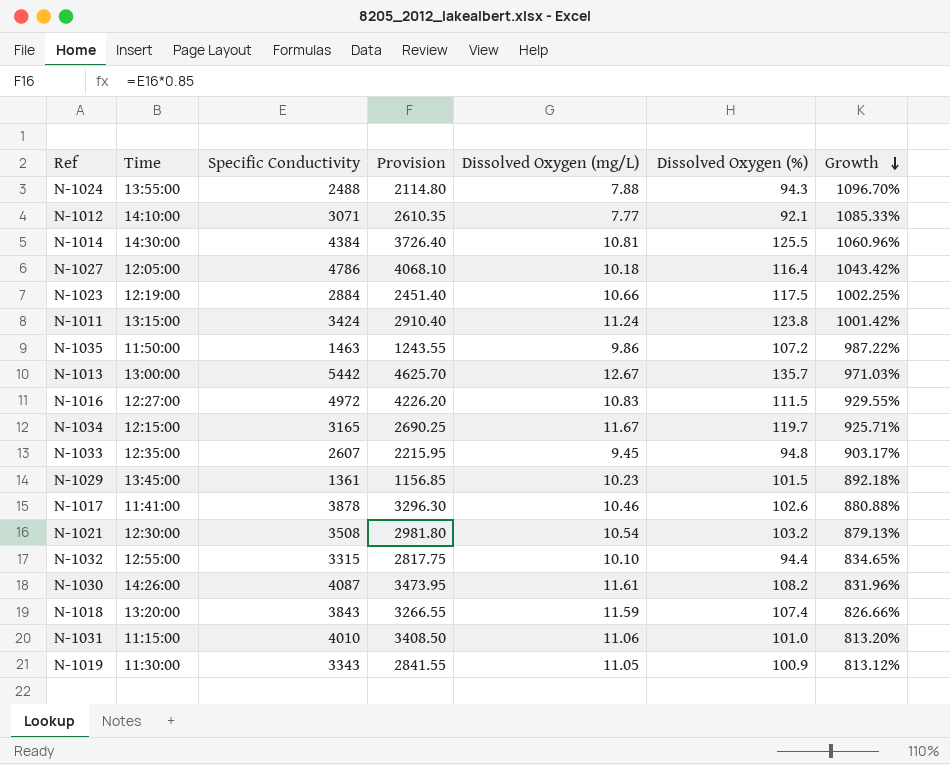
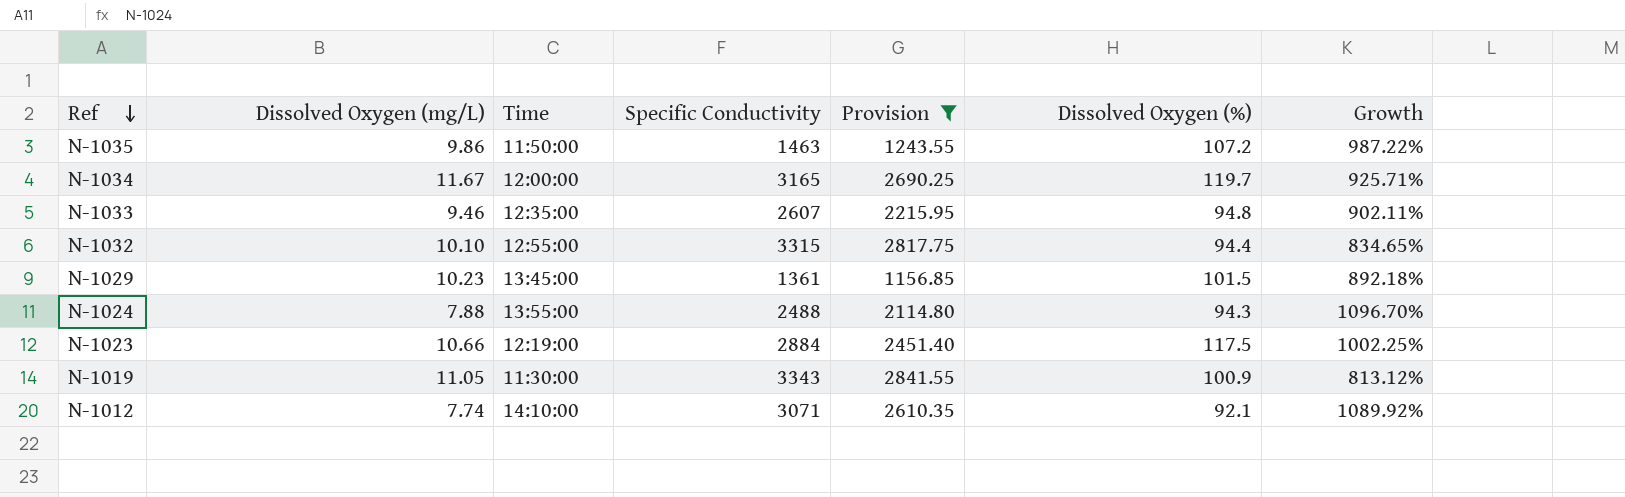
filter: none -> Provision <= 2841.55
row order: Growth descending -> Ref descending
column Dissolved Oxygen (mg/L) | position: 5 -> 2
N-1034 | Time: 12:15:00 -> 12:00:00
N-1033 | Dissolved Oxygen (mg/L): 9.45 -> 9.46
N-1033 | Growth: 903.17% -> 902.11%
N-1012 | Dissolved Oxygen (mg/L): 7.77 -> 7.74
N-1012 | Growth: 1085.33% -> 1089.92%

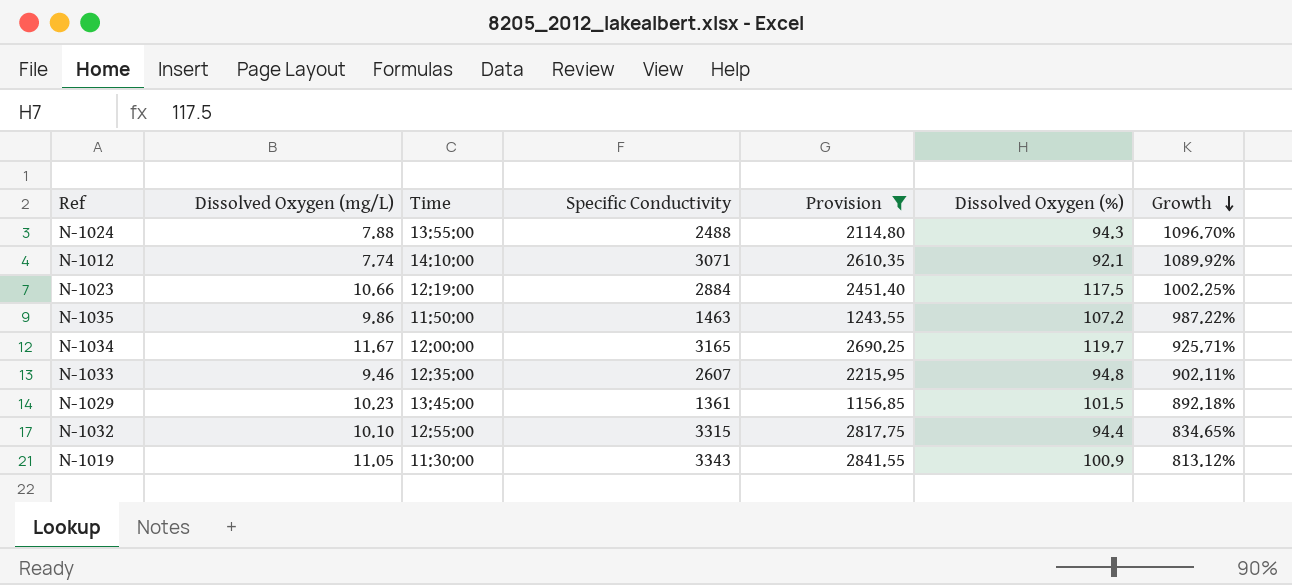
row order: Ref descending -> Growth descending

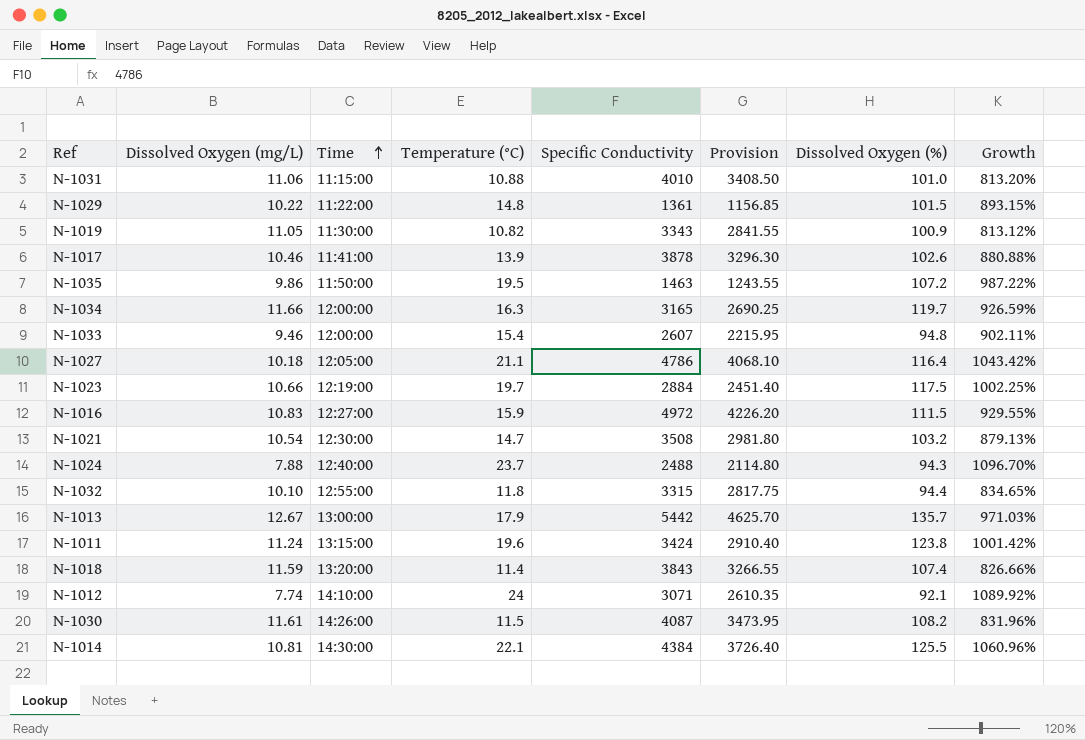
filter: Provision <= 2841.55 -> none
row order: Growth descending -> Time ascending
column Temperature (°C) | position: none -> 4
N-1029 | Dissolved Oxygen (mg/L): 10.23 -> 10.22
N-1029 | Time: 13:45:00 -> 11:22:00
N-1029 | Growth: 892.18% -> 893.15%
N-1034 | Dissolved Oxygen (mg/L): 11.67 -> 11.66
N-1034 | Growth: 925.71% -> 926.59%
N-1033 | Time: 12:35:00 -> 12:00:00
N-1024 | Time: 13:55:00 -> 12:40:00

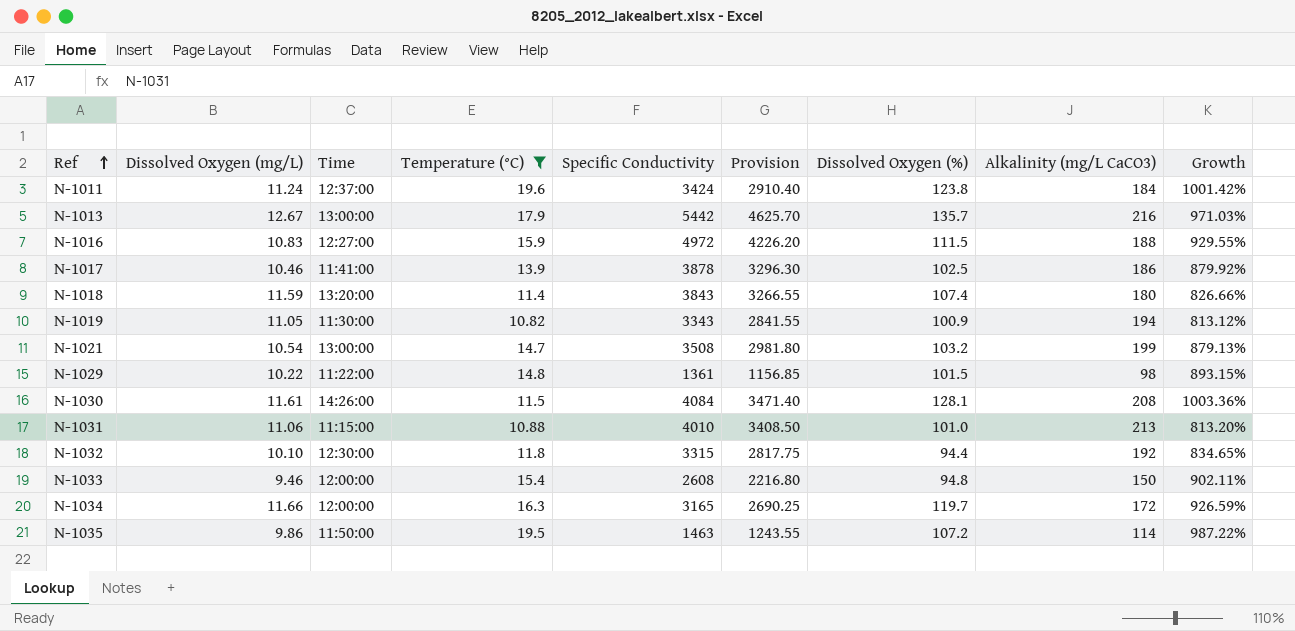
filter: none -> Temperature (°C) <= 19.6
row order: Time ascending -> Ref ascending
column Alkalinity (mg/L CaCO3) | position: none -> 8
N-1011 | Time: 13:15:00 -> 12:37:00
N-1017 | Dissolved Oxygen (%): 102.6 -> 102.5
N-1017 | Growth: 880.88% -> 879.92%
N-1021 | Time: 12:30:00 -> 13:00:00
N-1030 | Specific Conductivity: 4087 -> 4084
N-1030 | Provision: 3473.95 -> 3471.40
N-1030 | Dissolved Oxygen (%): 108.2 -> 128.1
N-1030 | Growth: 831.96% -> 1003.36%
N-1032 | Time: 12:55:00 -> 12:30:00
N-1033 | Specific Conductivity: 2607 -> 2608
N-1033 | Provision: 2215.95 -> 2216.80

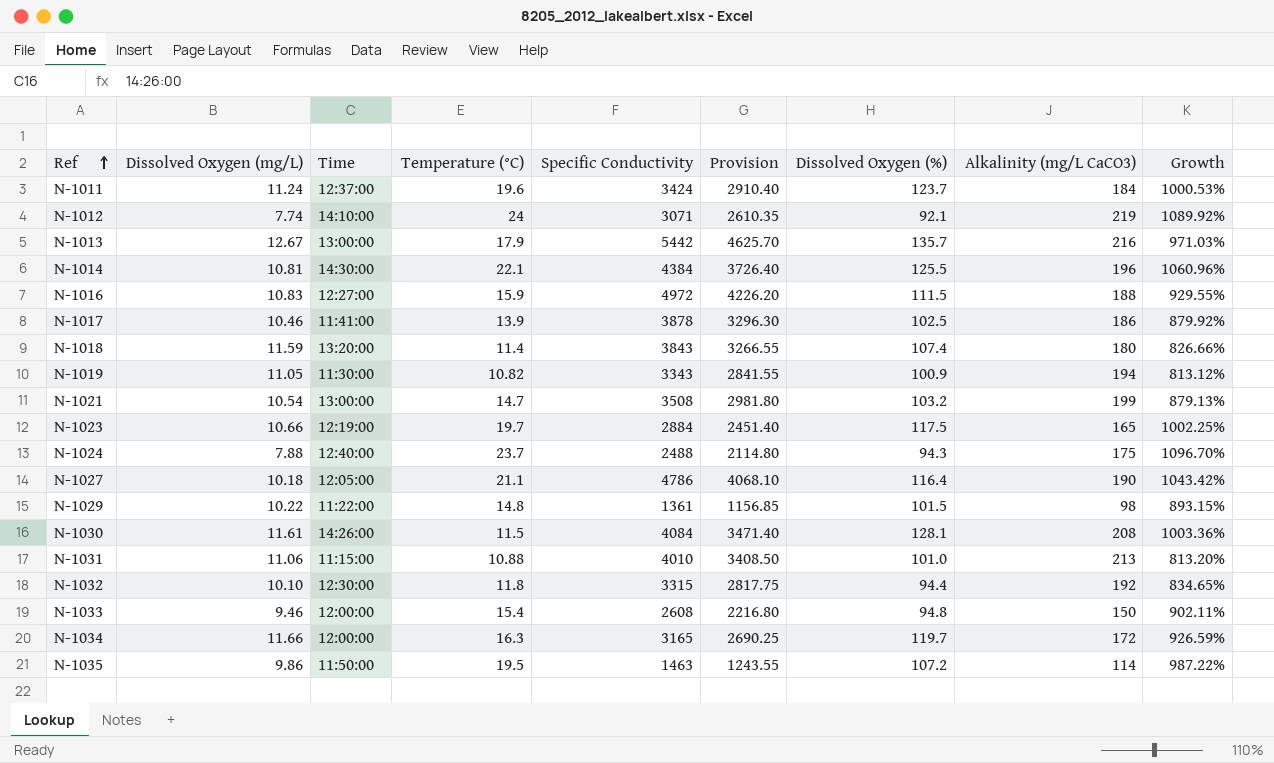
filter: Temperature (°C) <= 19.6 -> none
N-1011 | Dissolved Oxygen (%): 123.8 -> 123.7
N-1011 | Growth: 1001.42% -> 1000.53%

